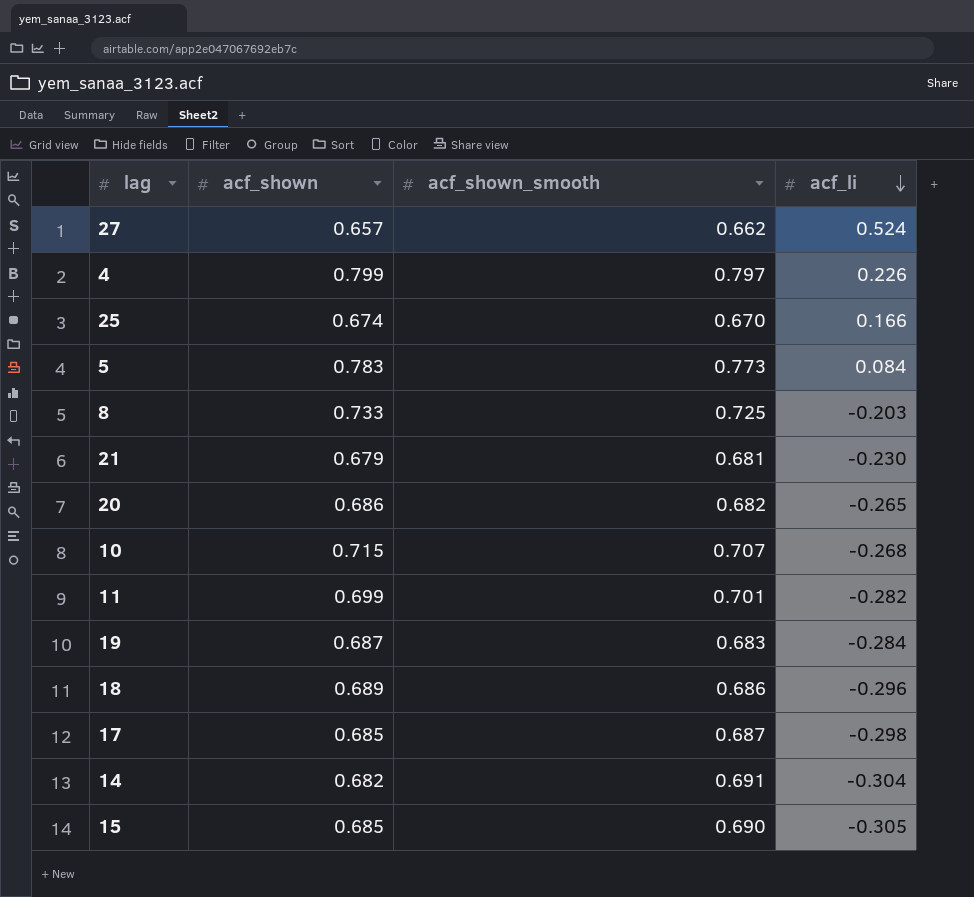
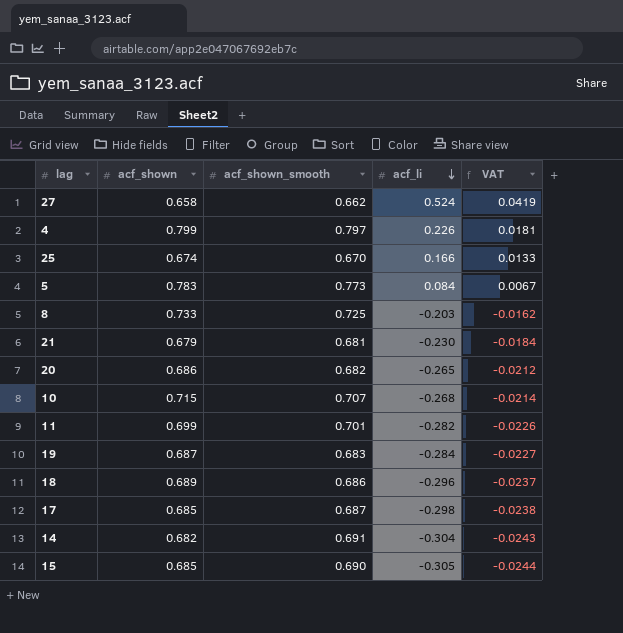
column VAT | formula: none -> [acf_li] * 0.08
27 | acf_shown: 0.657 -> 0.658

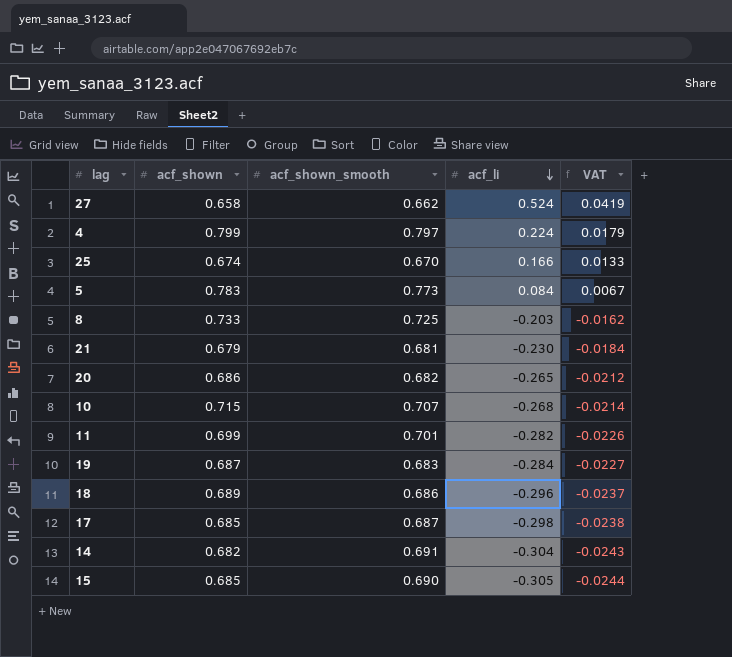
4 | acf_li: 0.226 -> 0.224
4 | VAT: 0.0181 -> 0.0179

